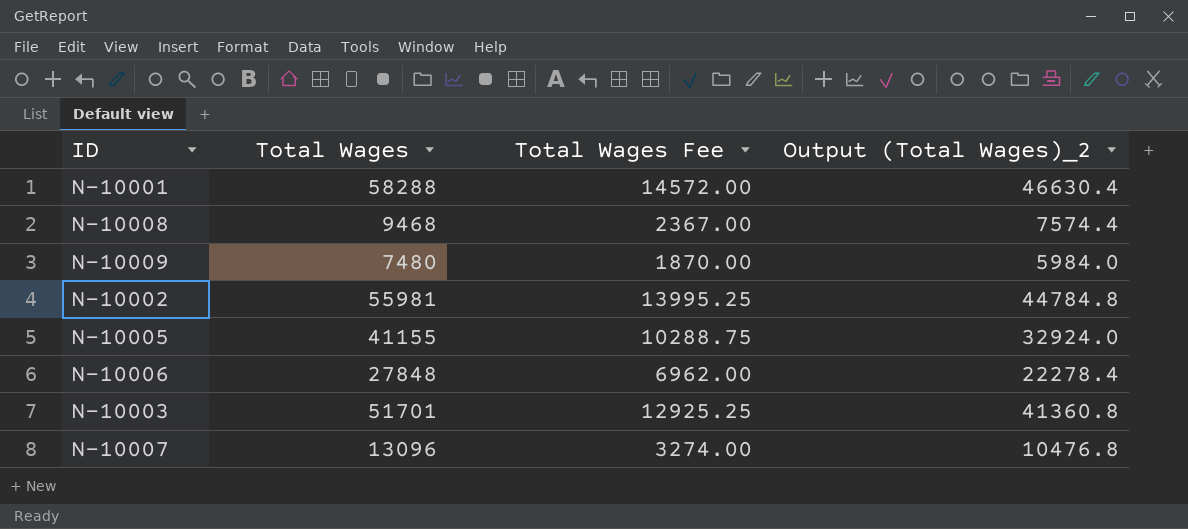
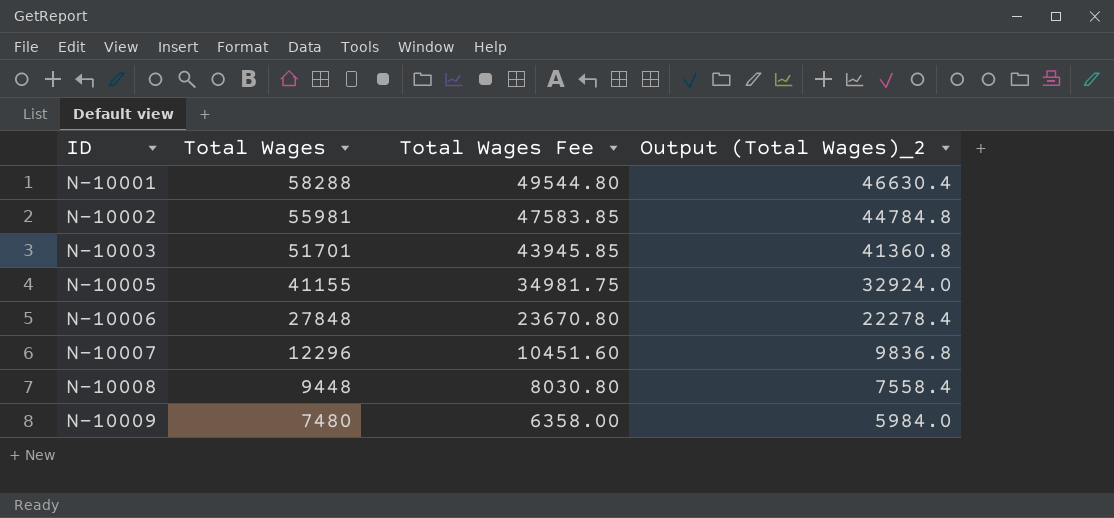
row order: none -> ID ascending
column Total Wages Fee | formula: [Total Wages] * 0.25 -> [Total Wages] * 0.85
N-10007 | Total Wages: 13096 -> 12296
N-10007 | Output (Total Wages)_2: 10476.8 -> 9836.8
N-10008 | Total Wages: 9468 -> 9448
N-10008 | Output (Total Wages)_2: 7574.4 -> 7558.4

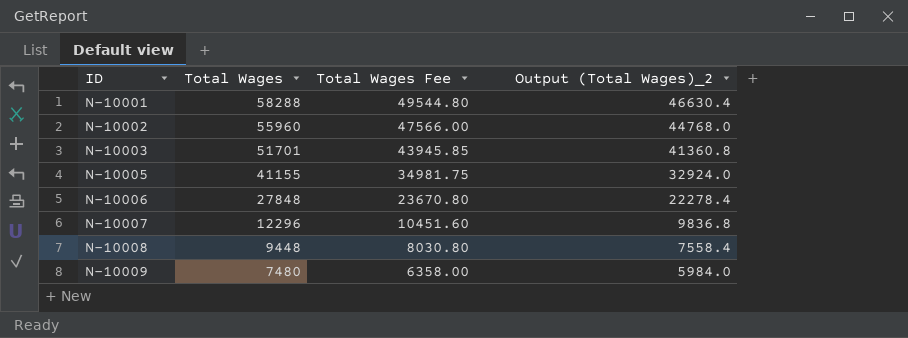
N-10002 | Total Wages: 55981 -> 55960
N-10002 | Total Wages Fee: 47583.85 -> 47566.00
N-10002 | Output (Total Wages)_2: 44784.8 -> 44768.0

